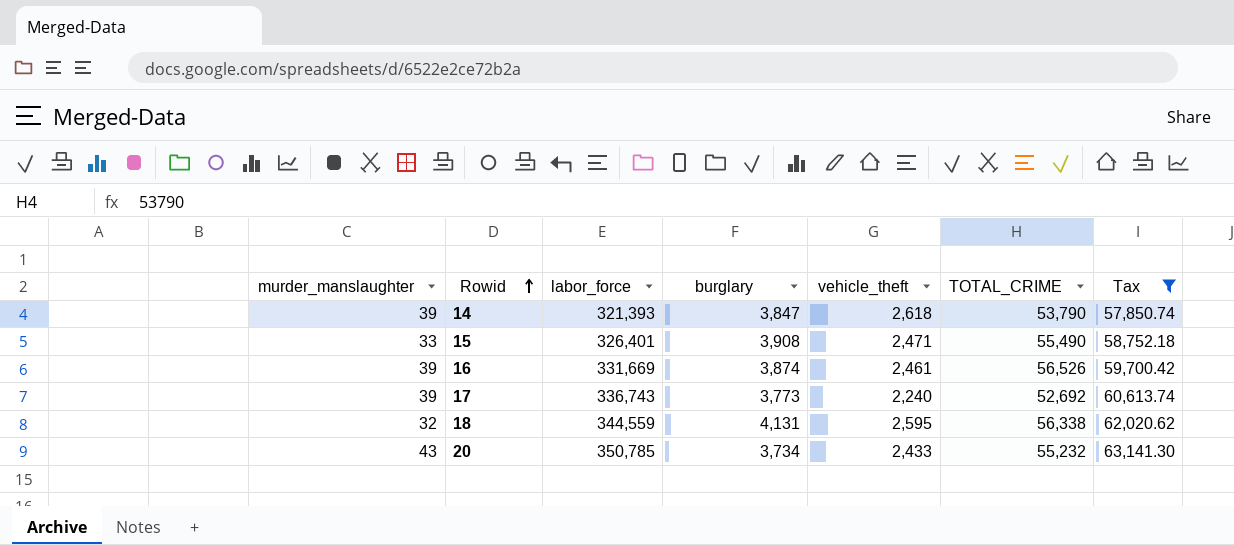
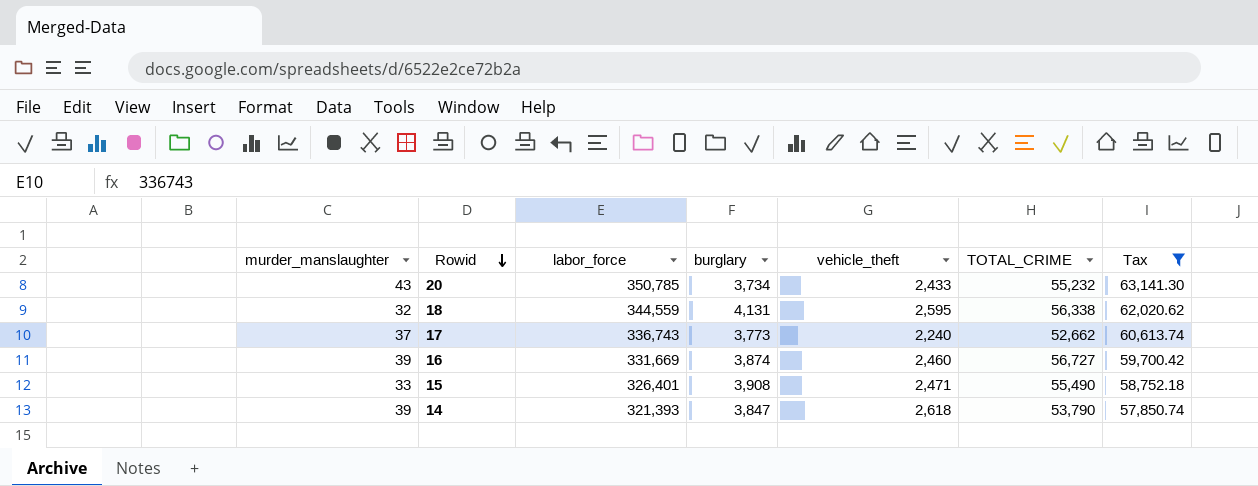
row order: Rowid ascending -> Rowid descending
17 | murder_manslaughter: 39 -> 37
17 | TOTAL_CRIME: 52,692 -> 52,662
16 | vehicle_theft: 2,461 -> 2,460
16 | TOTAL_CRIME: 56,526 -> 56,727

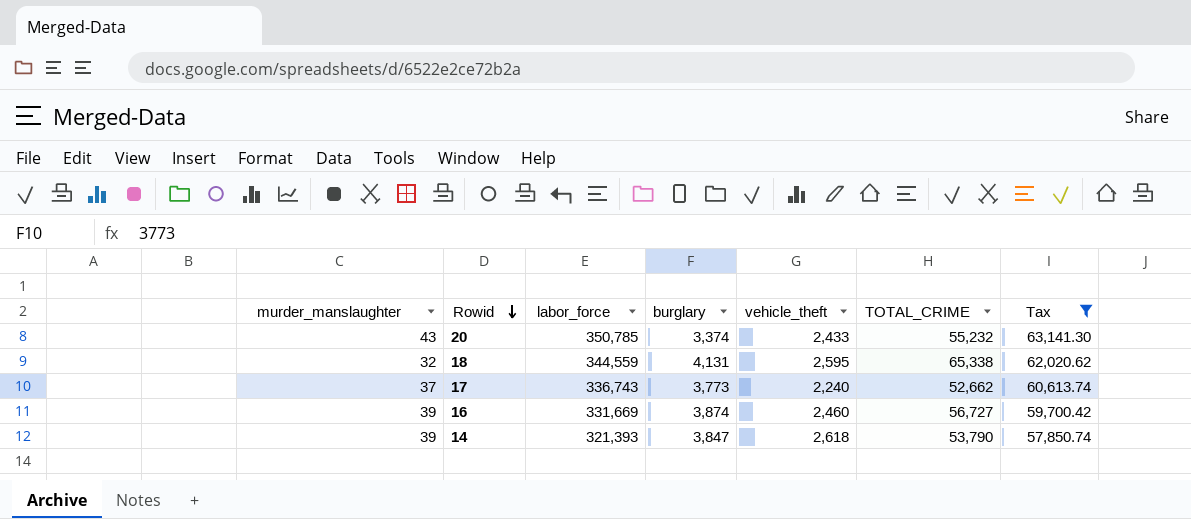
row 15: 33 | 326,401 | 3,908 | 2,471 | 55,490 | 58,752.18 -> none
20 | burglary: 3,734 -> 3,374
18 | TOTAL_CRIME: 56,338 -> 65,338

